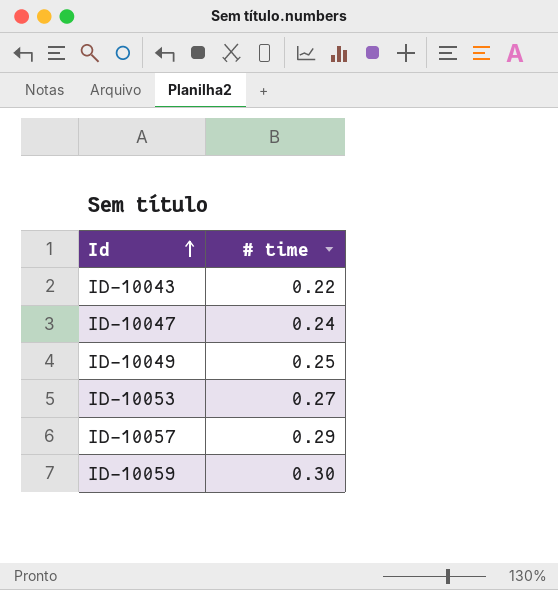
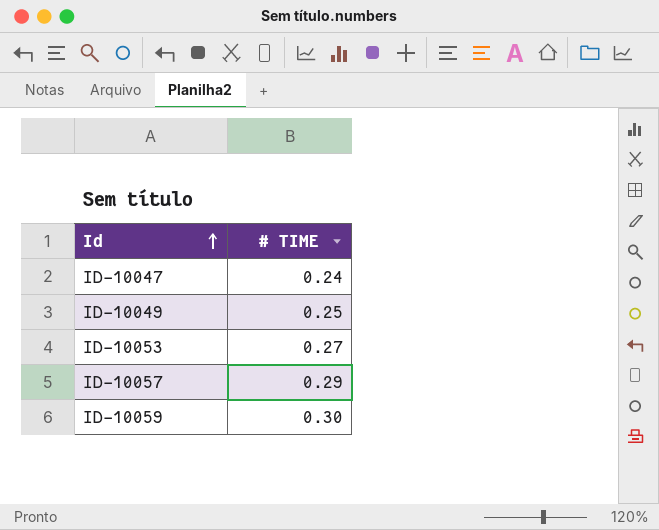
column name: # time -> # TIME
row ID-10043: 0.22 -> none

